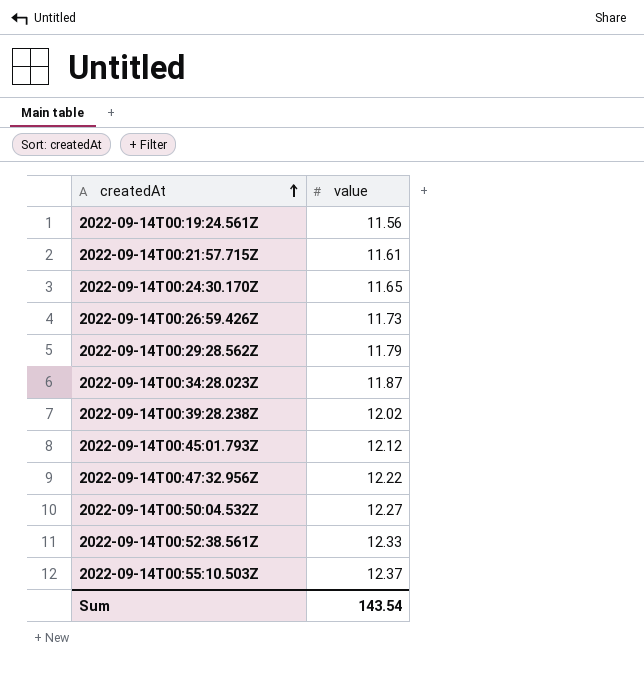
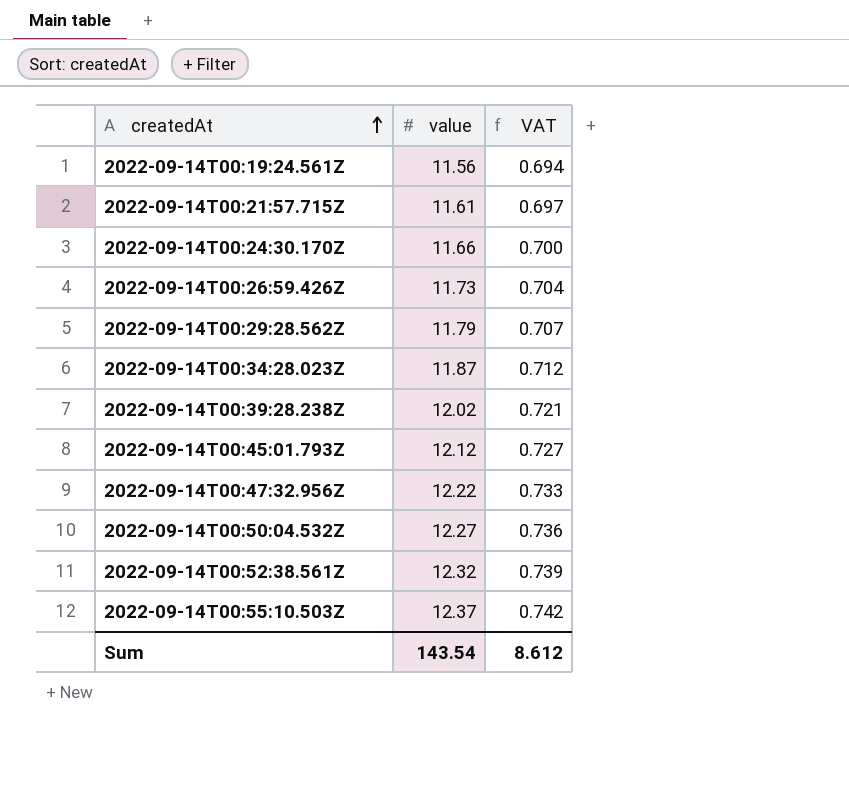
column VAT | formula: none -> [value] * 0.06
2022-09-14T00:24:30.170Z | value: 11.65 -> 11.66
2022-09-14T00:52:38.561Z | value: 12.33 -> 12.32

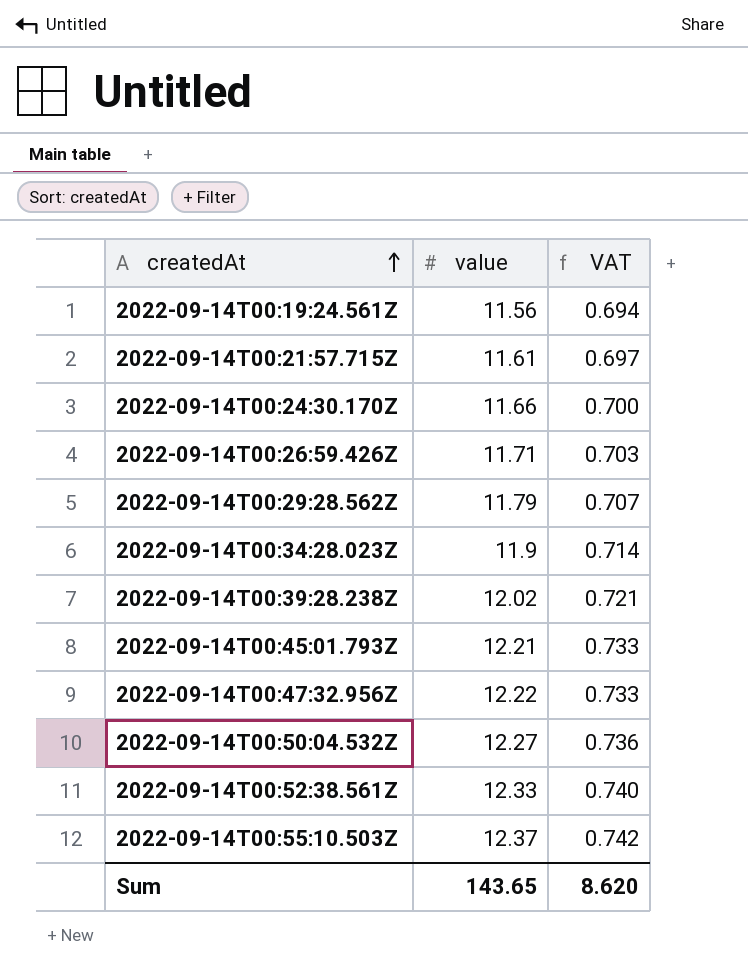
2022-09-14T00:26:59.426Z | value: 11.73 -> 11.71
2022-09-14T00:26:59.426Z | VAT: 0.704 -> 0.703
2022-09-14T00:34:28.023Z | value: 11.87 -> 11.9
2022-09-14T00:34:28.023Z | VAT: 0.712 -> 0.714
2022-09-14T00:45:01.793Z | value: 12.12 -> 12.21
2022-09-14T00:45:01.793Z | VAT: 0.727 -> 0.733
2022-09-14T00:52:38.561Z | value: 12.32 -> 12.33
2022-09-14T00:52:38.561Z | VAT: 0.739 -> 0.740
Sum | value: 143.54 -> 143.65
Sum | VAT: 8.612 -> 8.620

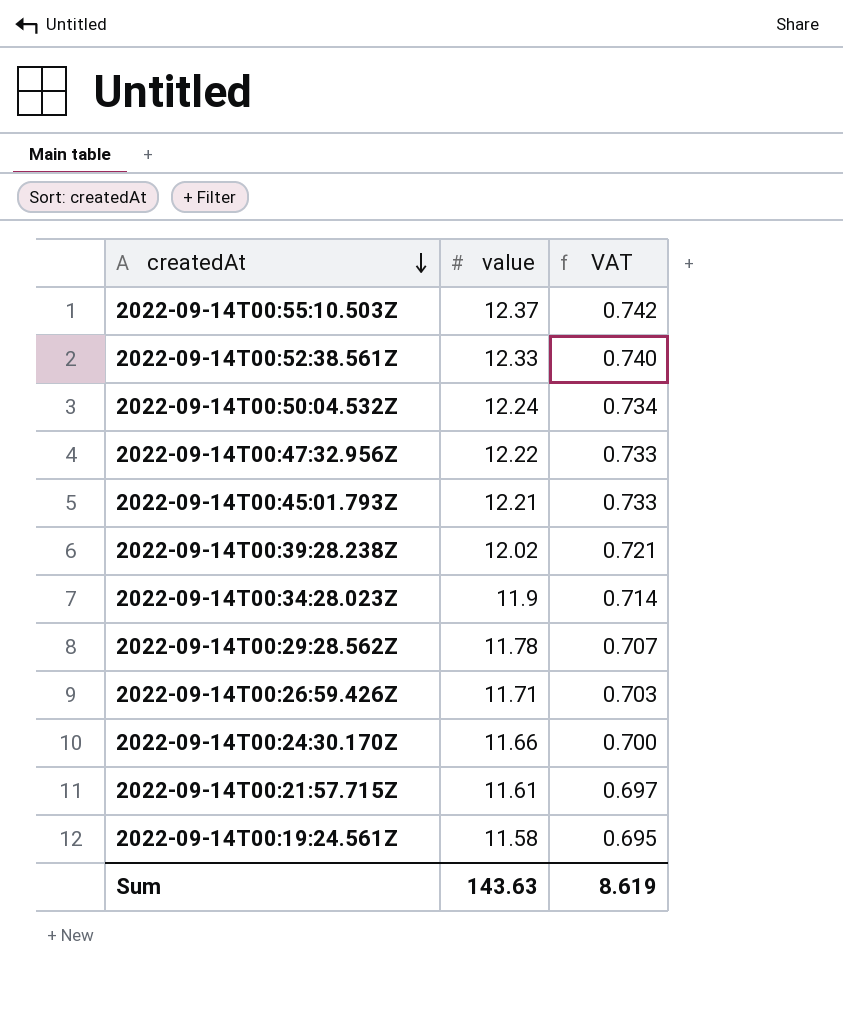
row order: createdAt ascending -> createdAt descending
2022-09-14T00:50:04.532Z | value: 12.27 -> 12.24
2022-09-14T00:50:04.532Z | VAT: 0.736 -> 0.734
2022-09-14T00:29:28.562Z | value: 11.79 -> 11.78
2022-09-14T00:19:24.561Z | value: 11.56 -> 11.58
2022-09-14T00:19:24.561Z | VAT: 0.694 -> 0.695
Sum | value: 143.65 -> 143.63
Sum | VAT: 8.620 -> 8.619

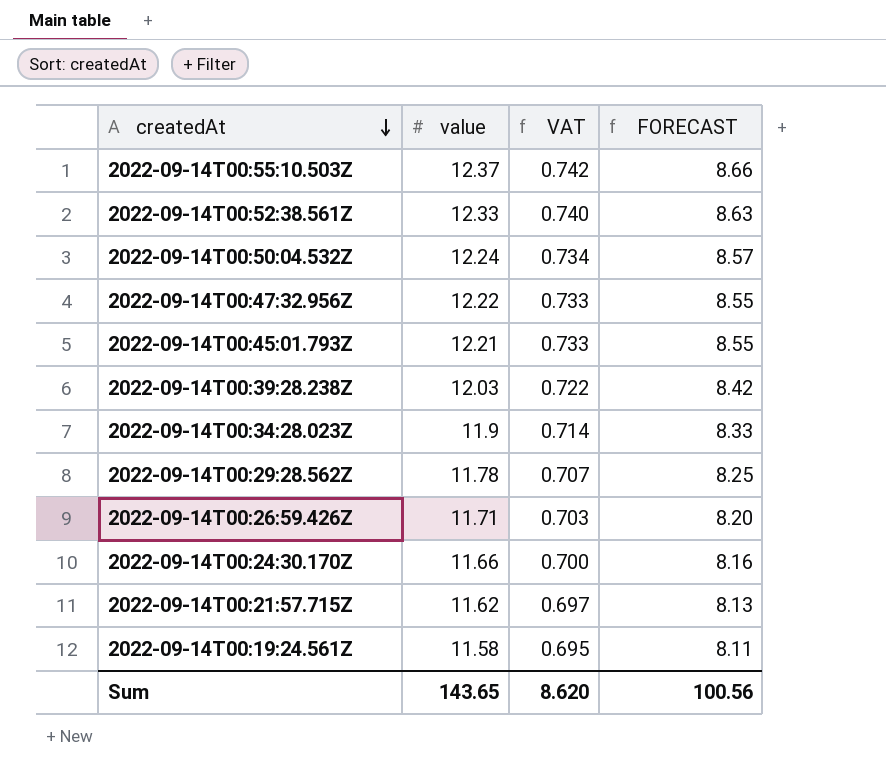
column FORECAST | formula: none -> [value] * 0.7
2022-09-14T00:39:28.238Z | value: 12.02 -> 12.03
2022-09-14T00:39:28.238Z | VAT: 0.721 -> 0.722
2022-09-14T00:21:57.715Z | value: 11.61 -> 11.62
Sum | value: 143.63 -> 143.65
Sum | VAT: 8.619 -> 8.620

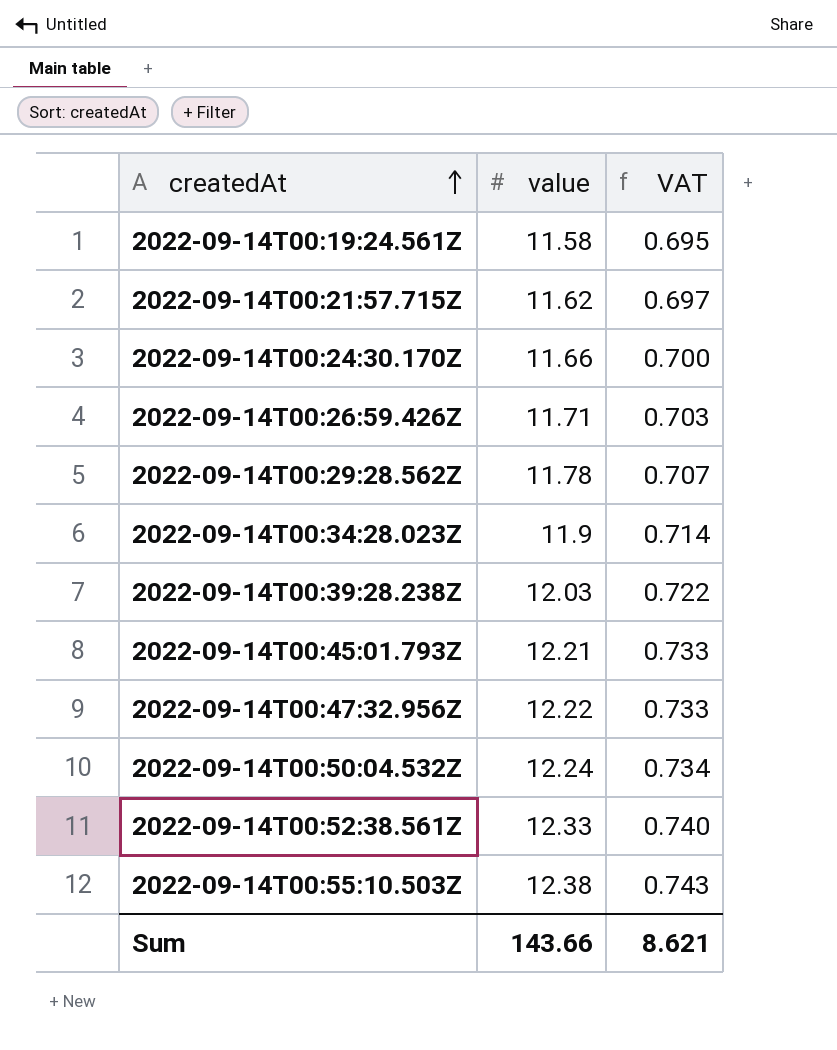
row order: createdAt descending -> createdAt ascending
column FORECAST | formula: [value] * 0.7 -> none
2022-09-14T00:55:10.503Z | value: 12.37 -> 12.38
2022-09-14T00:55:10.503Z | VAT: 0.742 -> 0.743
Sum | value: 143.65 -> 143.66
Sum | VAT: 8.620 -> 8.621

